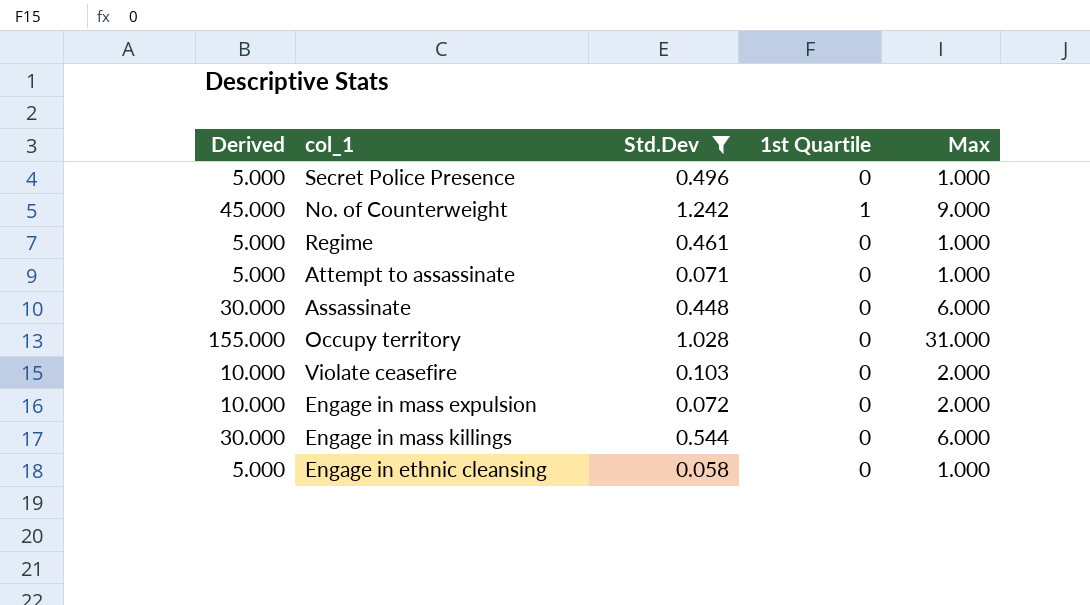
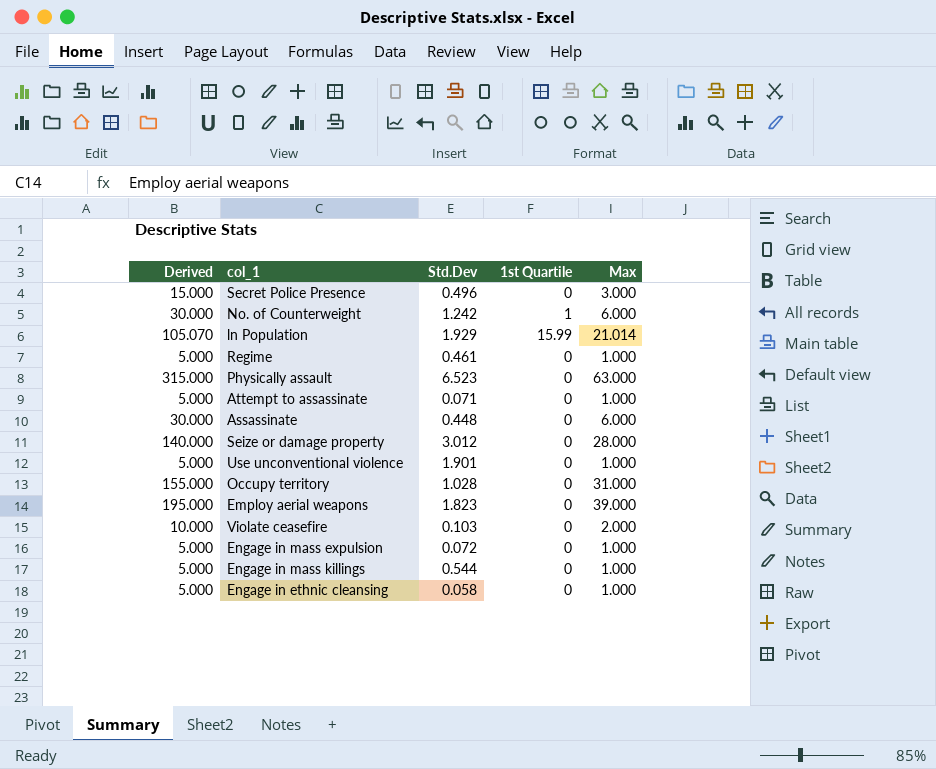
filter: Std.Dev <= 1.242 -> none
Secret Police Presence | Derived: 5.000 -> 15.000
Secret Police Presence | Max: 1.000 -> 3.000
No. of Counterweight | Derived: 45.000 -> 30.000
No. of Counterweight | Max: 9.000 -> 6.000
Engage in mass expulsion | Derived: 10.000 -> 5.000
Engage in mass expulsion | Max: 2.000 -> 1.000
Engage in mass killings | Derived: 30.000 -> 5.000
Engage in mass killings | Max: 6.000 -> 1.000

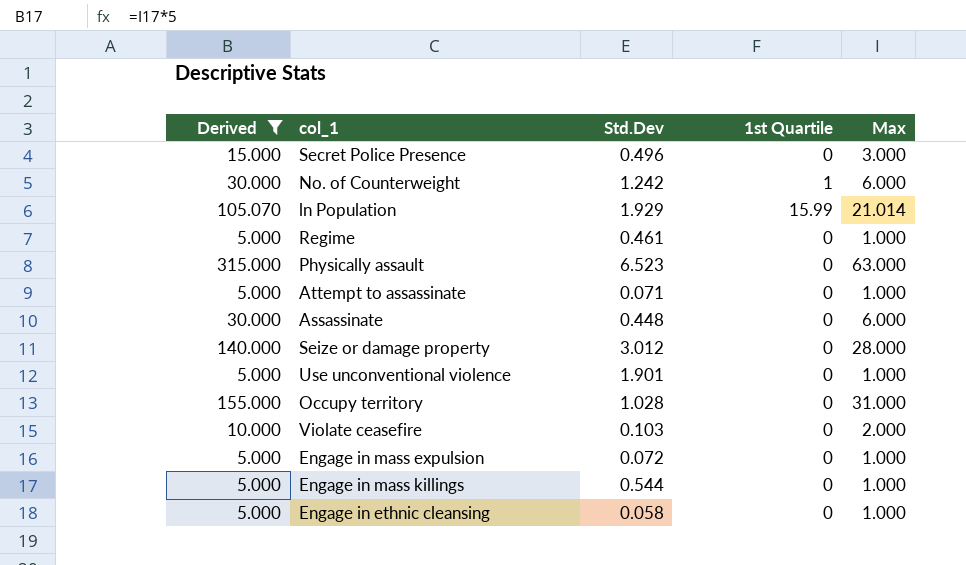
filter: none -> Derived != 195.000

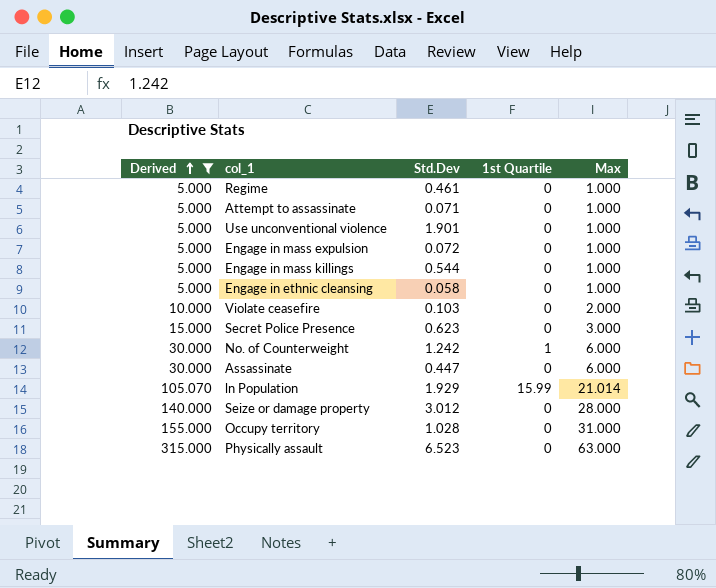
row order: none -> Derived ascending
Secret Police Presence | Std.Dev: 0.496 -> 0.623
Assassinate | Std.Dev: 0.448 -> 0.447

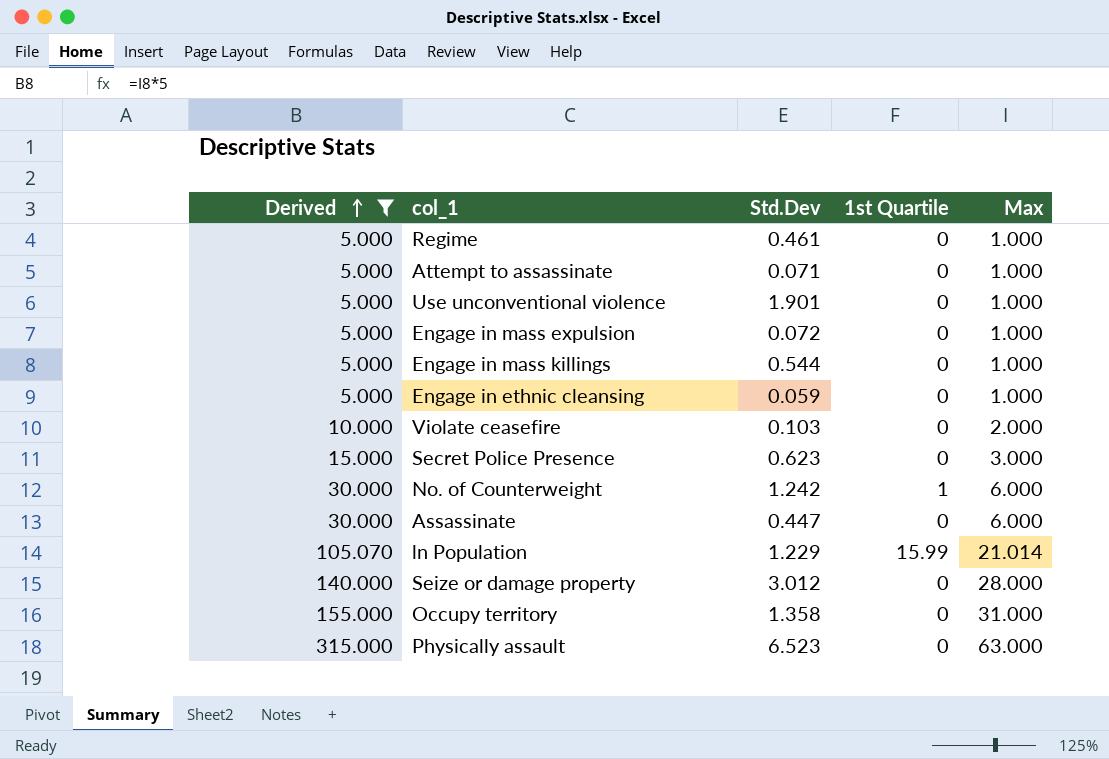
Engage in ethnic cleansing | Std.Dev: 0.058 -> 0.059
ln Population | Std.Dev: 1.929 -> 1.229
Occupy territory | Std.Dev: 1.028 -> 1.358

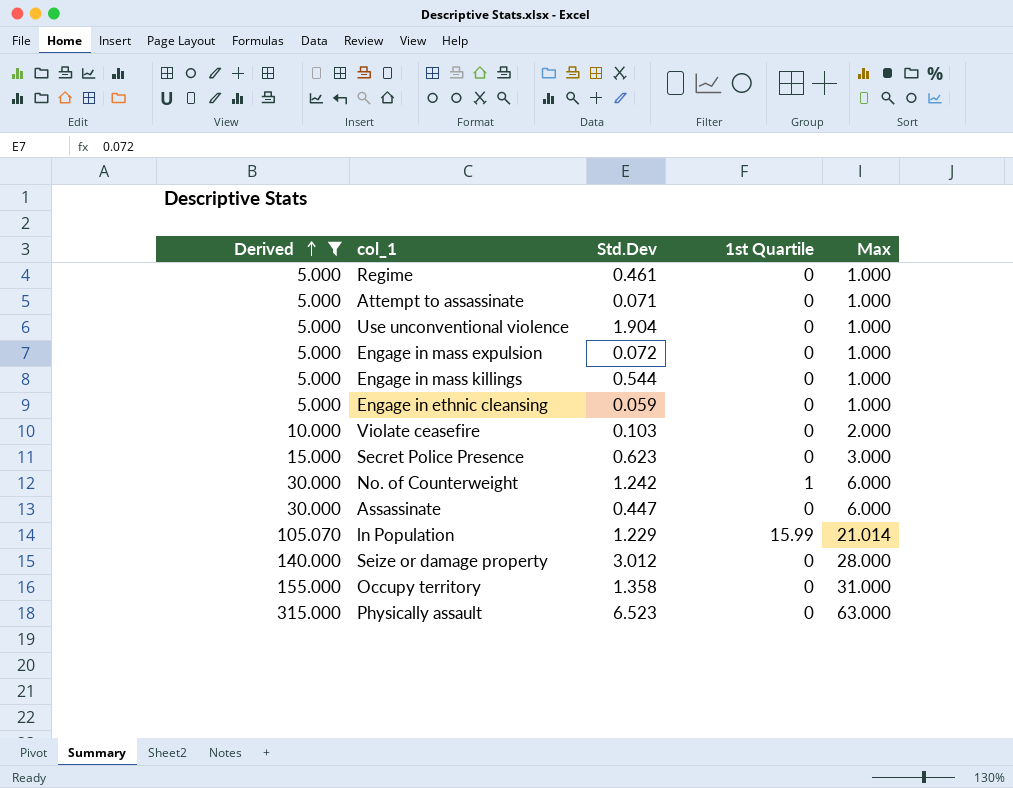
Use unconventional violence | Std.Dev: 1.901 -> 1.904

